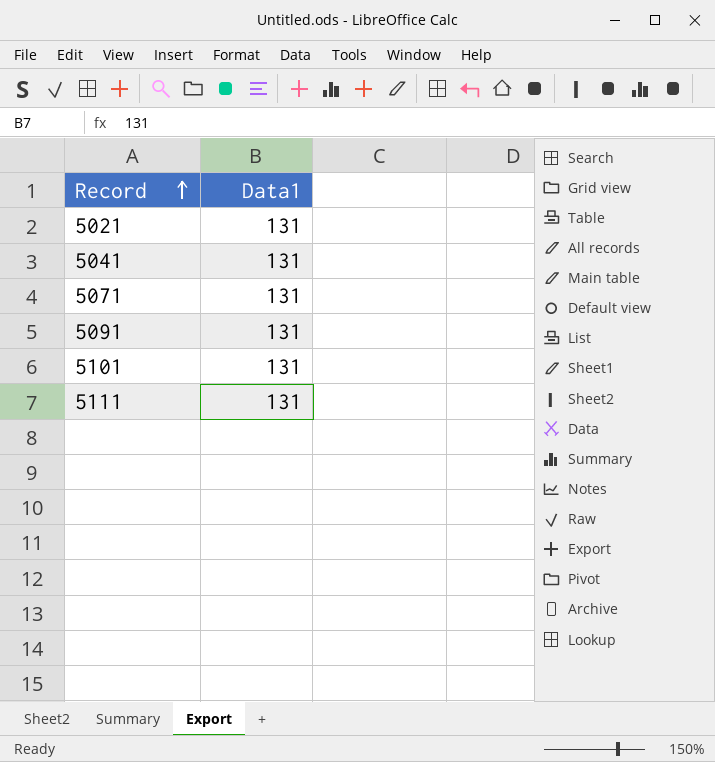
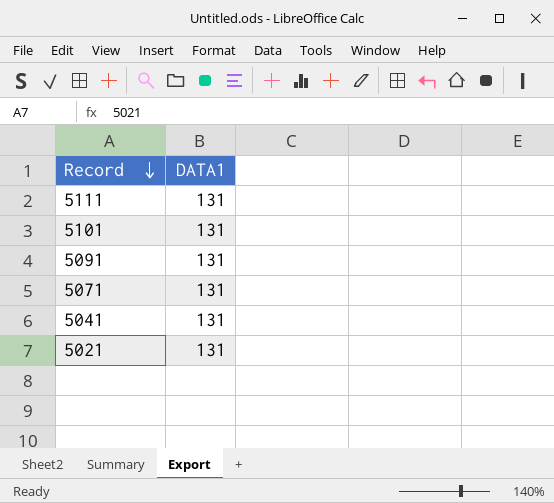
row order: Record ascending -> Record descending
column name: Data1 -> DATA1

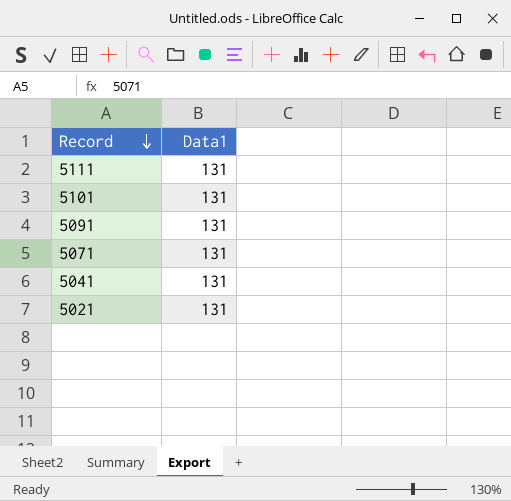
column name: DATA1 -> Data1

